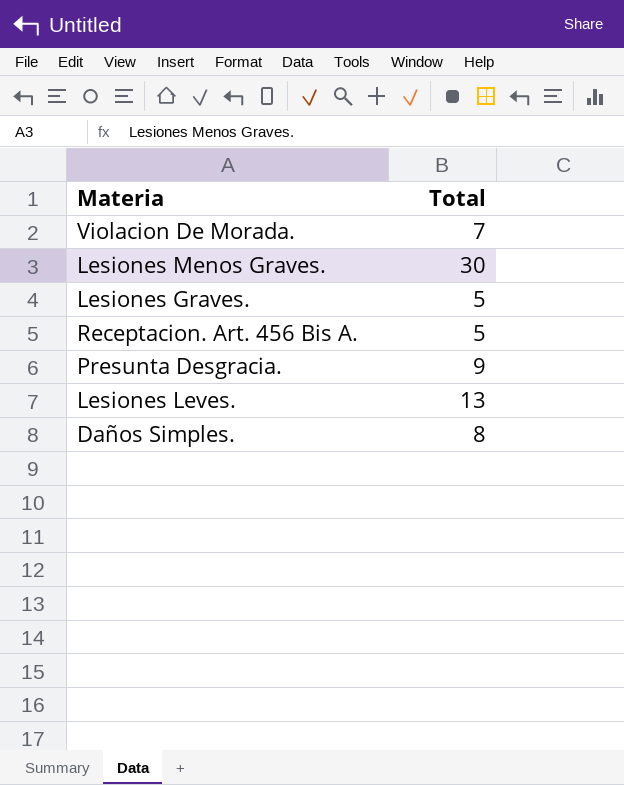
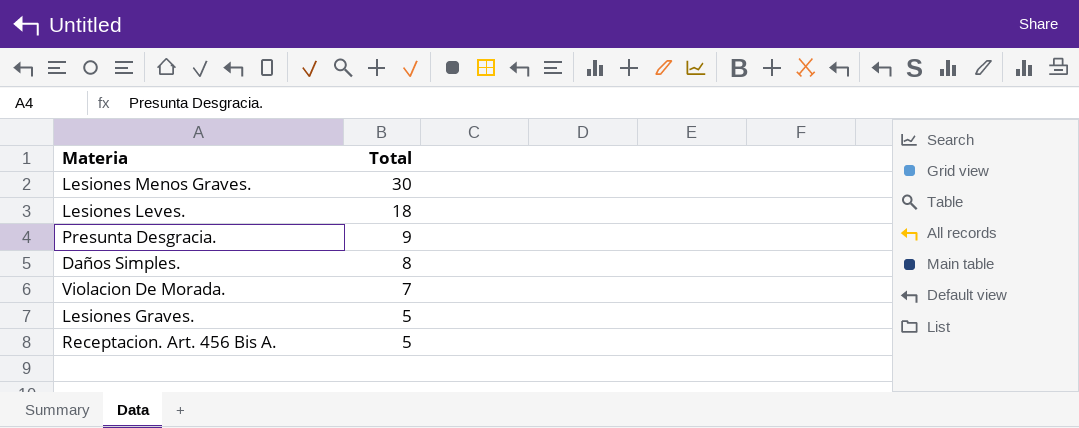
row order: none -> Total descending
Lesiones Leves. | Total: 13 -> 18

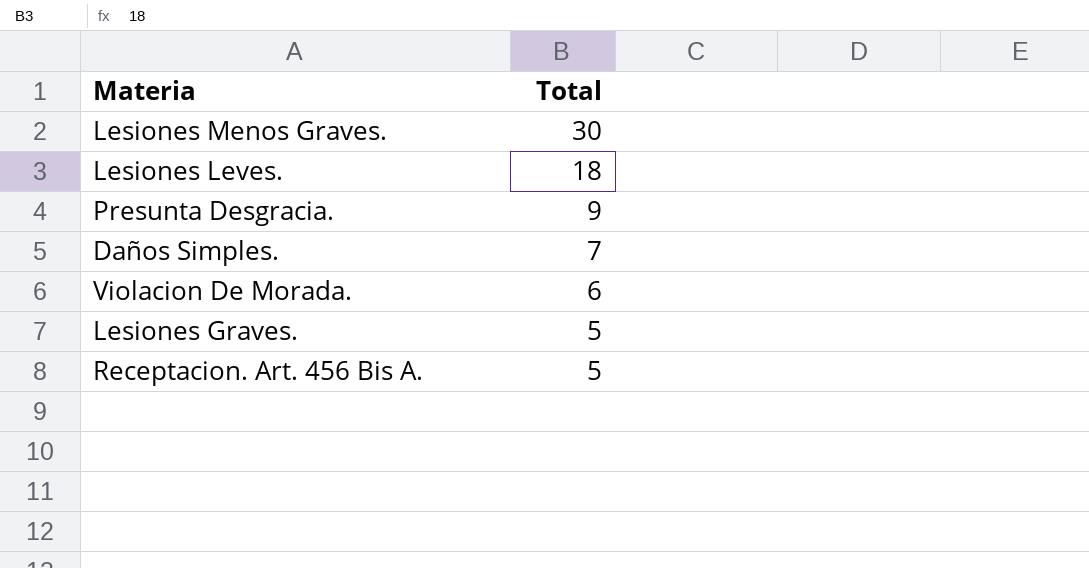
Daños Simples. | Total: 8 -> 7
Violacion De Morada. | Total: 7 -> 6

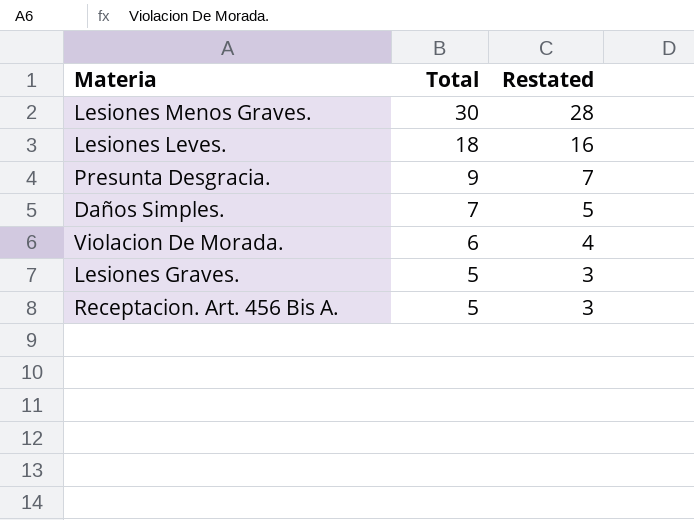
column Restated | formula: none -> [Total] - 2

